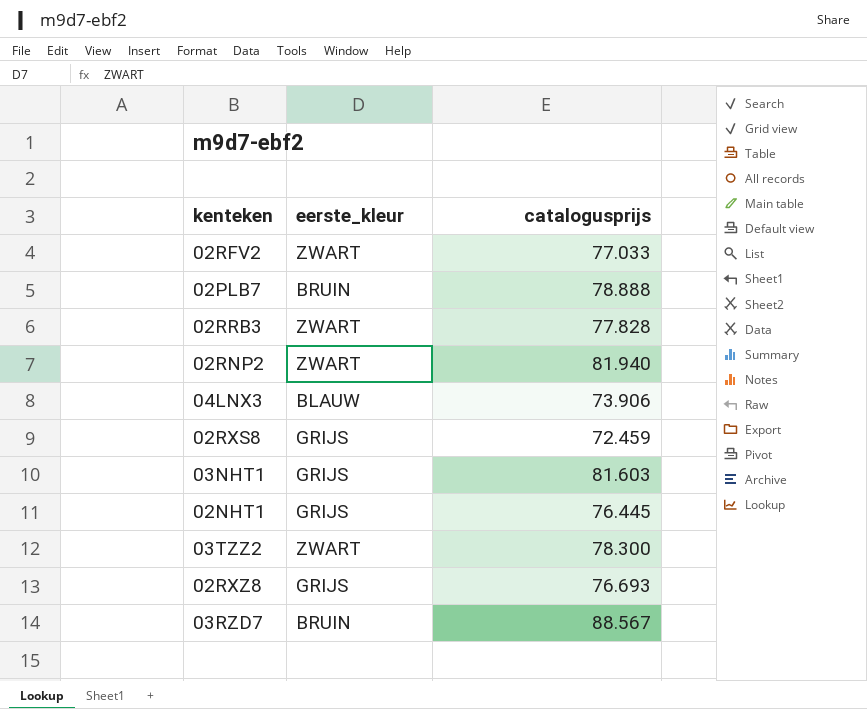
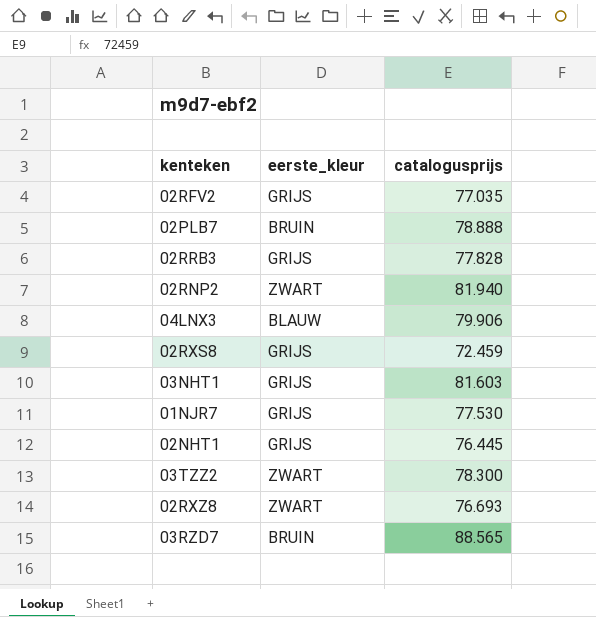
02RFV2 | eerste_kleur: ZWART -> GRIJS
02RFV2 | catalogusprijs: 77.033 -> 77.035
02RRB3 | eerste_kleur: ZWART -> GRIJS
04LNX3 | catalogusprijs: 73.906 -> 79.906
row 01NJR7: none -> GRIJS | 77.530
02RXZ8 | eerste_kleur: GRIJS -> ZWART
03RZD7 | catalogusprijs: 88.567 -> 88.565

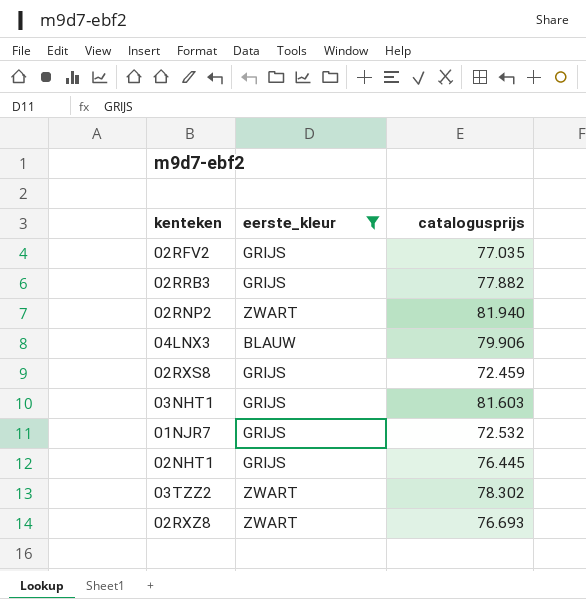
filter: none -> eerste_kleur != BRUIN
02RRB3 | catalogusprijs: 77.828 -> 77.882
01NJR7 | catalogusprijs: 77.530 -> 72.532
03TZZ2 | catalogusprijs: 78.300 -> 78.302

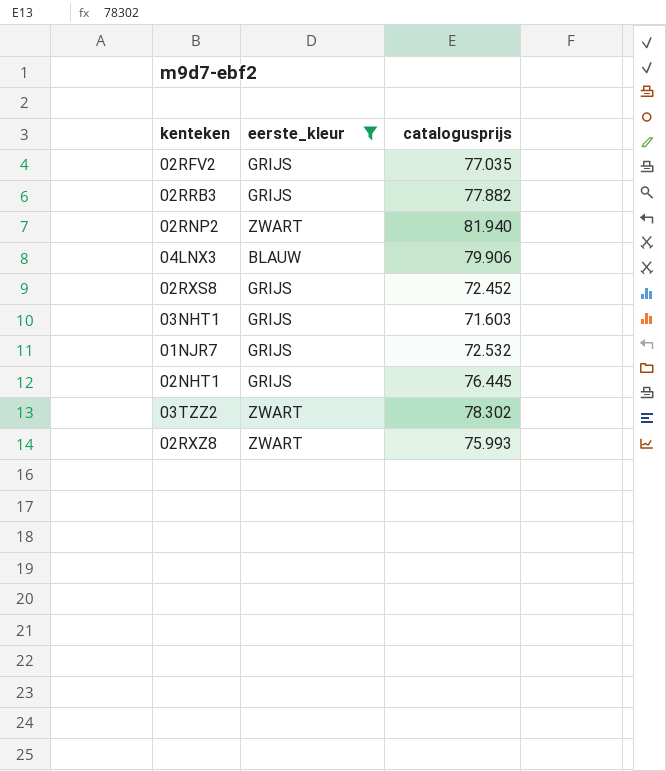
02RXS8 | catalogusprijs: 72.459 -> 72.452
03NHT1 | catalogusprijs: 81.603 -> 71.603
02RXZ8 | catalogusprijs: 76.693 -> 75.993

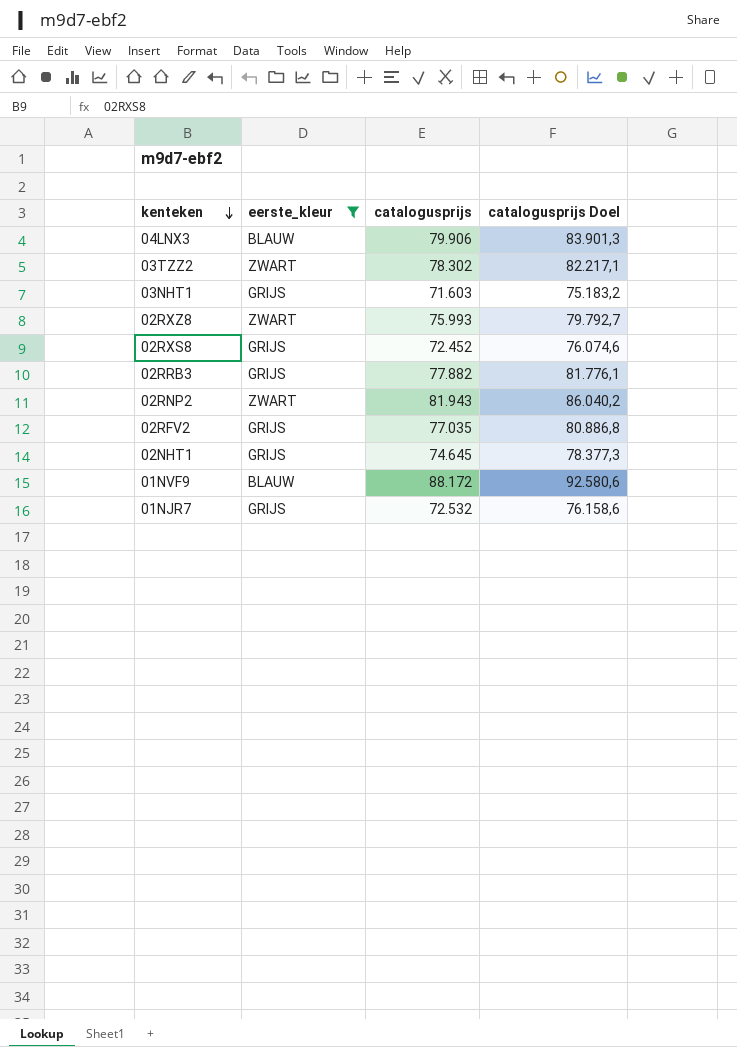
row order: none -> kenteken descending
column catalogusprijs Doel | formula: none -> [catalogusprijs] * 1,05
02RNP2 | catalogusprijs: 81.940 -> 81.943
02NHT1 | catalogusprijs: 76.445 -> 74.645
row 01NVF9: none -> BLAUW | 88.172 | 92.580,6

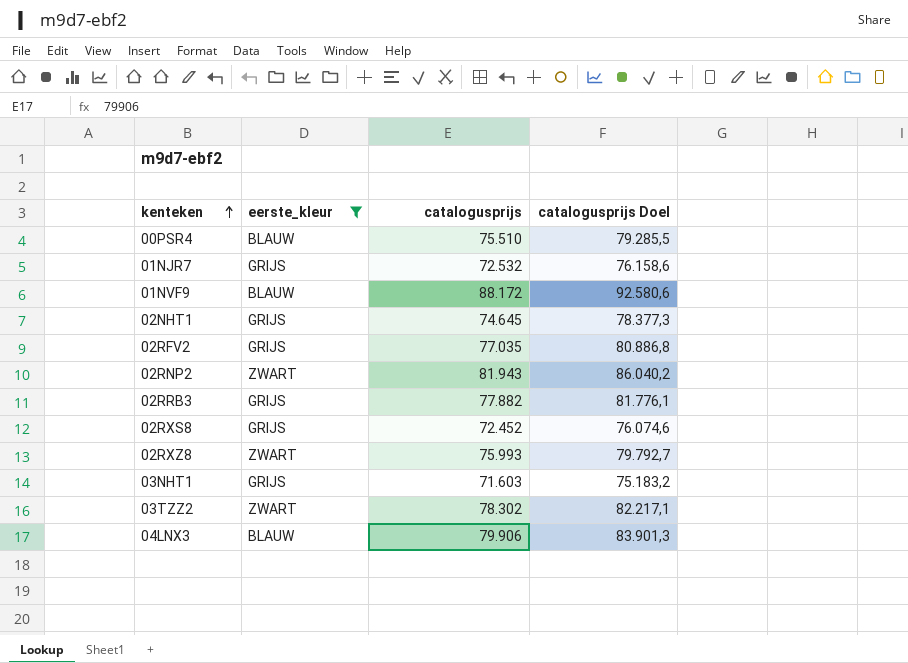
row order: kenteken descending -> kenteken ascending
row 00PSR4: none -> BLAUW | 75.510 | 79.285,5

